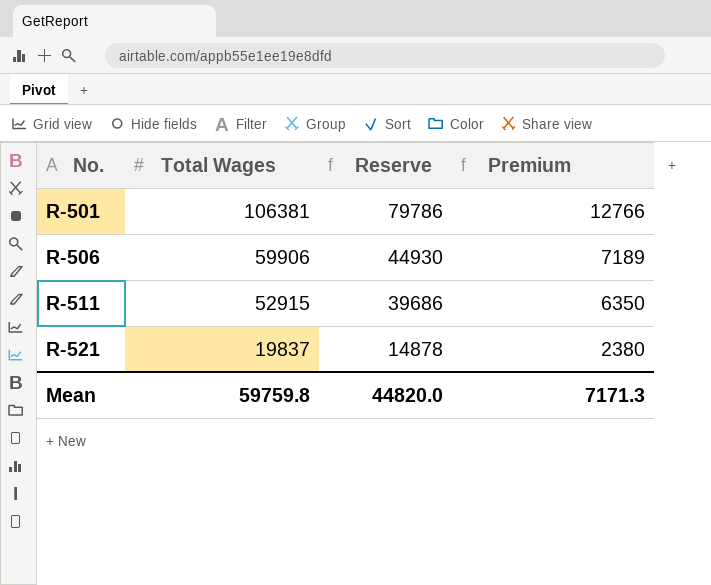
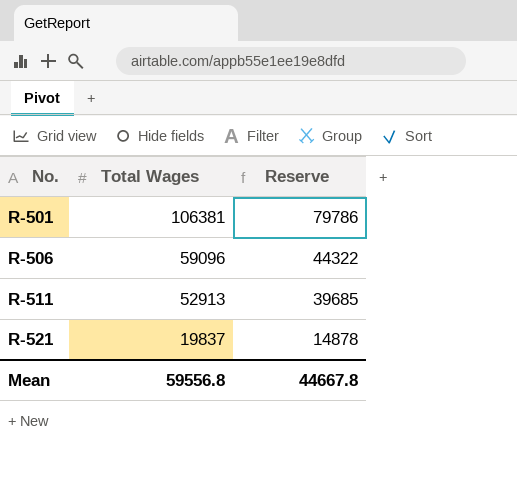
column Premium | formula: [Total Wages] * 0.12 -> none
R-506 | Total Wages: 59906 -> 59096
R-506 | Reserve: 44930 -> 44322
R-511 | Total Wages: 52915 -> 52913
R-511 | Reserve: 39686 -> 39685
Mean | Total Wages: 59759.8 -> 59556.8
Mean | Reserve: 44820.0 -> 44667.8

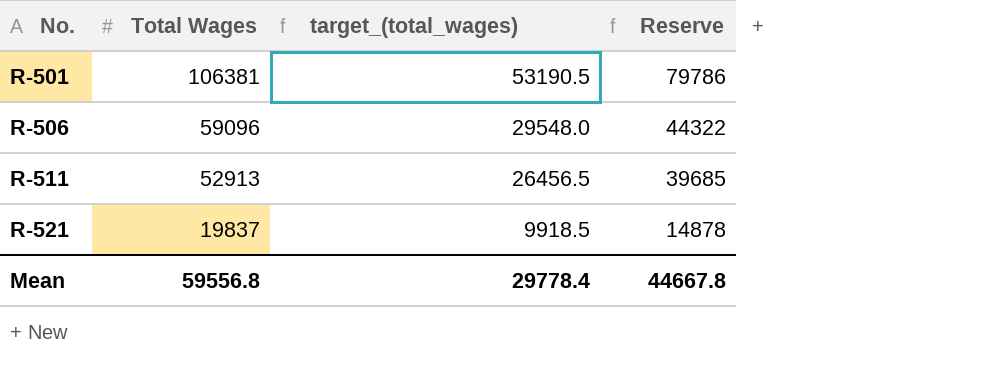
column target_(total_wages) | formula: none -> [Total Wages] * 0.5

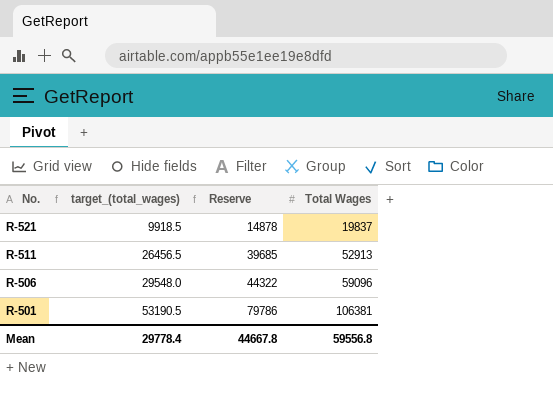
row order: No. ascending -> No. descending
column Total Wages | position: 2 -> 4

